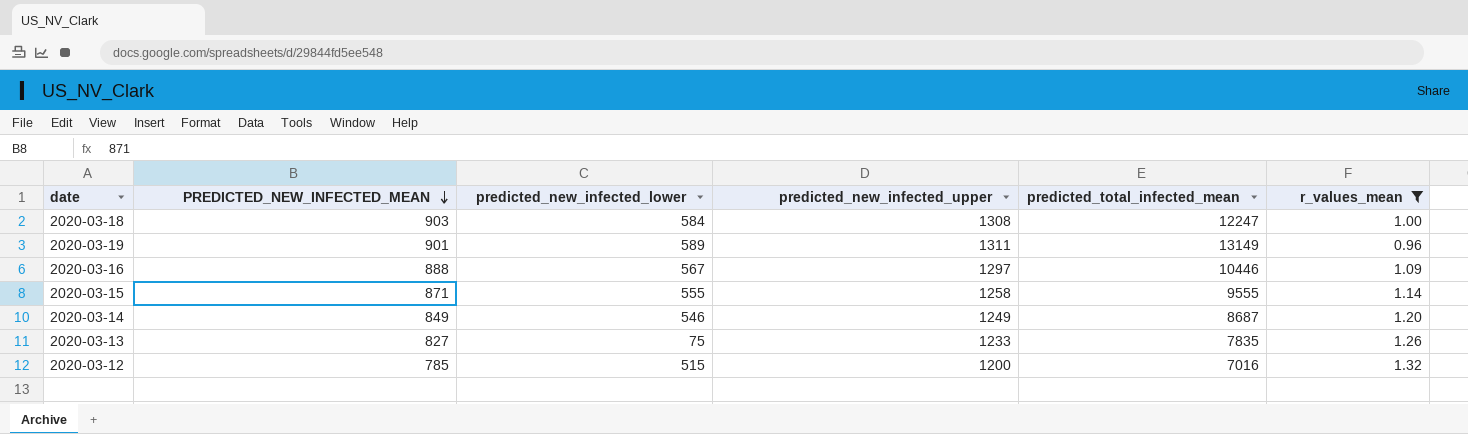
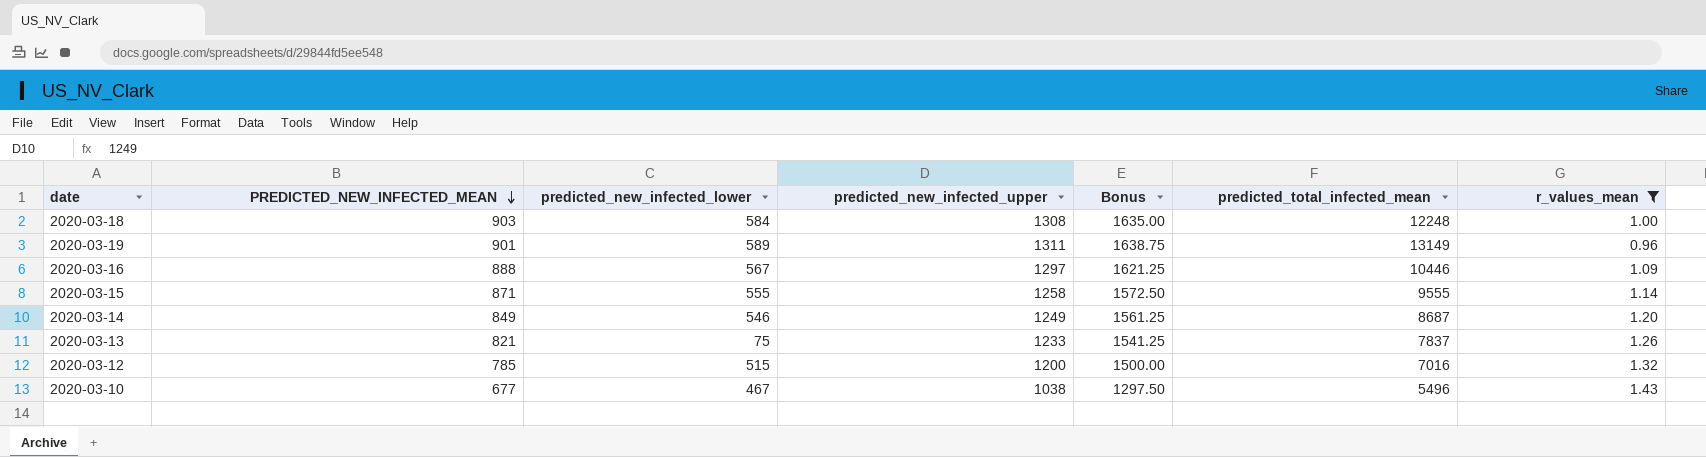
column Bonus | formula: none -> [predicted_new_infected_upper] * 1.25
2020-03-18 | predicted_total_infected_mean: 12247 -> 12248
2020-03-13 | PREDICTED_NEW_INFECTED_MEAN: 827 -> 821
2020-03-13 | predicted_total_infected_mean: 7835 -> 7837
row 2020-03-10: none -> 677 | 467 | 1038 | 1297.50 | 5496 | 1.43

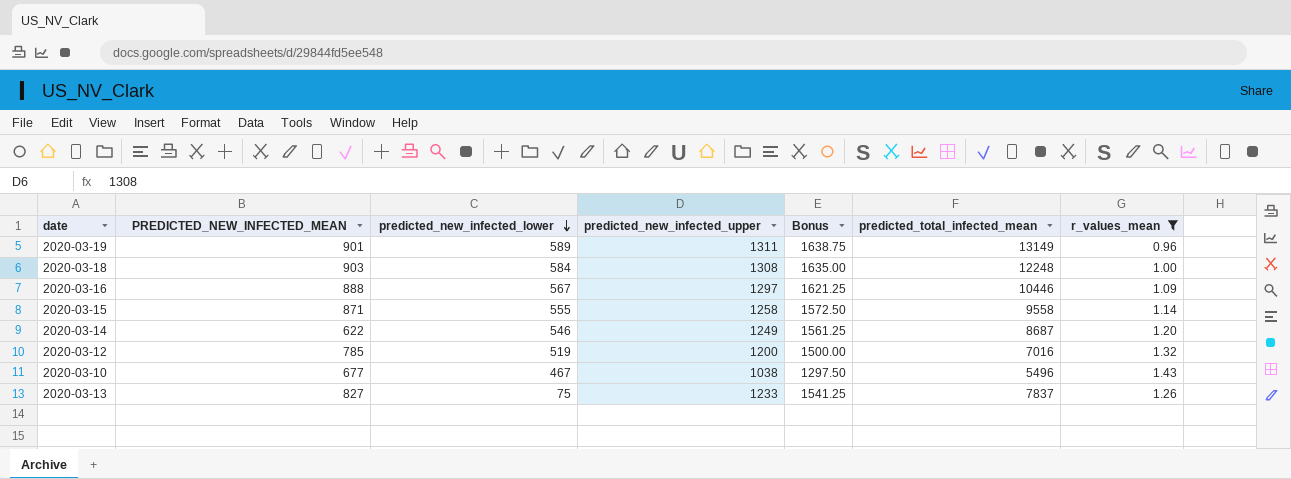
row order: PREDICTED_NEW_INFECTED_MEAN descending -> predicted_new_infected_lower descending
2020-03-15 | predicted_total_infected_mean: 9555 -> 9558
2020-03-14 | PREDICTED_NEW_INFECTED_MEAN: 849 -> 622
2020-03-12 | predicted_new_infected_lower: 515 -> 519
2020-03-13 | PREDICTED_NEW_INFECTED_MEAN: 821 -> 827

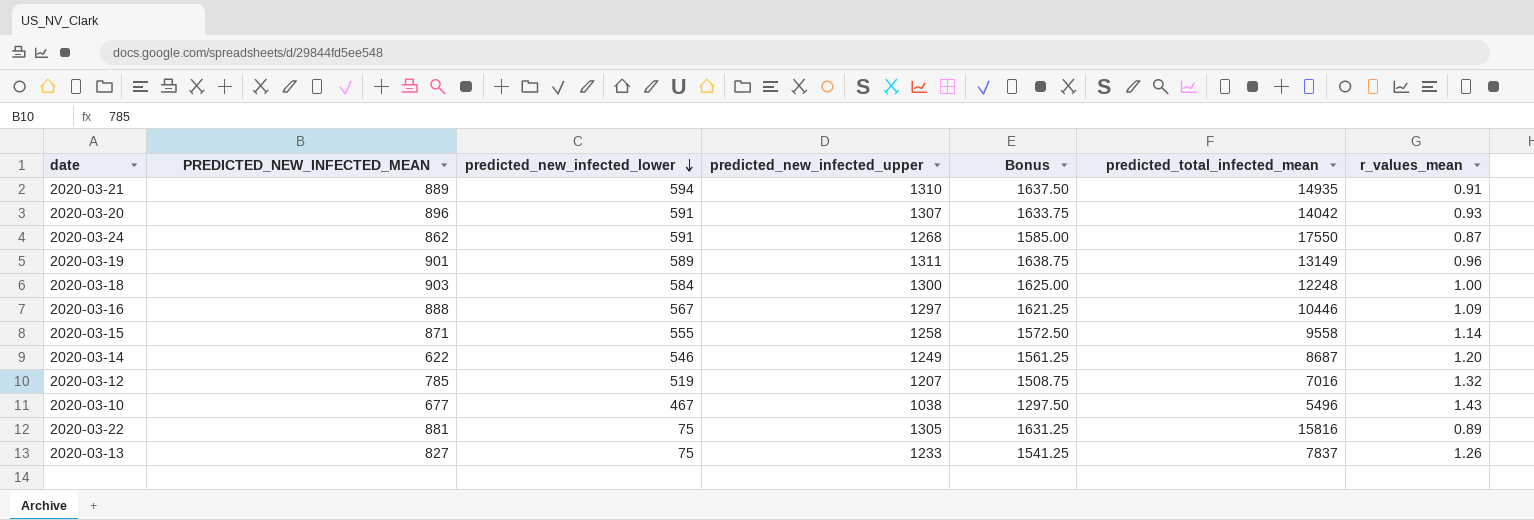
filter: r_values_mean >= 0.96 -> none
2020-03-18 | predicted_new_infected_upper: 1308 -> 1300
2020-03-18 | Bonus: 1635.00 -> 1625.00
2020-03-12 | predicted_new_infected_upper: 1200 -> 1207
2020-03-12 | Bonus: 1500.00 -> 1508.75

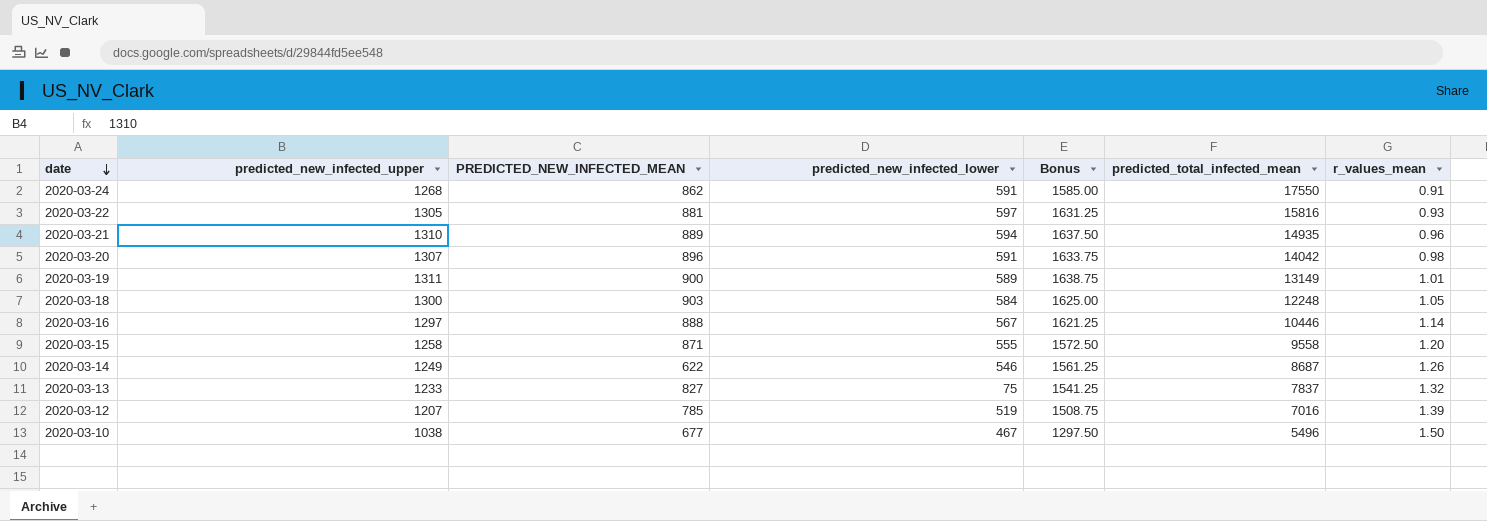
row order: predicted_new_infected_lower descending -> date descending
column predicted_new_infected_upper | position: 4 -> 2
2020-03-24 | r_values_mean: 0.87 -> 0.91
2020-03-22 | predicted_new_infected_lower: 75 -> 597
2020-03-22 | r_values_mean: 0.89 -> 0.93
2020-03-21 | r_values_mean: 0.91 -> 0.96
2020-03-20 | r_values_mean: 0.93 -> 0.98
2020-03-19 | PREDICTED_NEW_INFECTED_MEAN: 901 -> 900
2020-03-19 | r_values_mean: 0.96 -> 1.01
2020-03-18 | r_values_mean: 1.00 -> 1.05
2020-03-16 | r_values_mean: 1.09 -> 1.14
2020-03-15 | r_values_mean: 1.14 -> 1.20
2020-03-14 | r_values_mean: 1.20 -> 1.26
2020-03-13 | r_values_mean: 1.26 -> 1.32
2020-03-12 | r_values_mean: 1.32 -> 1.39
2020-03-10 | r_values_mean: 1.43 -> 1.50

